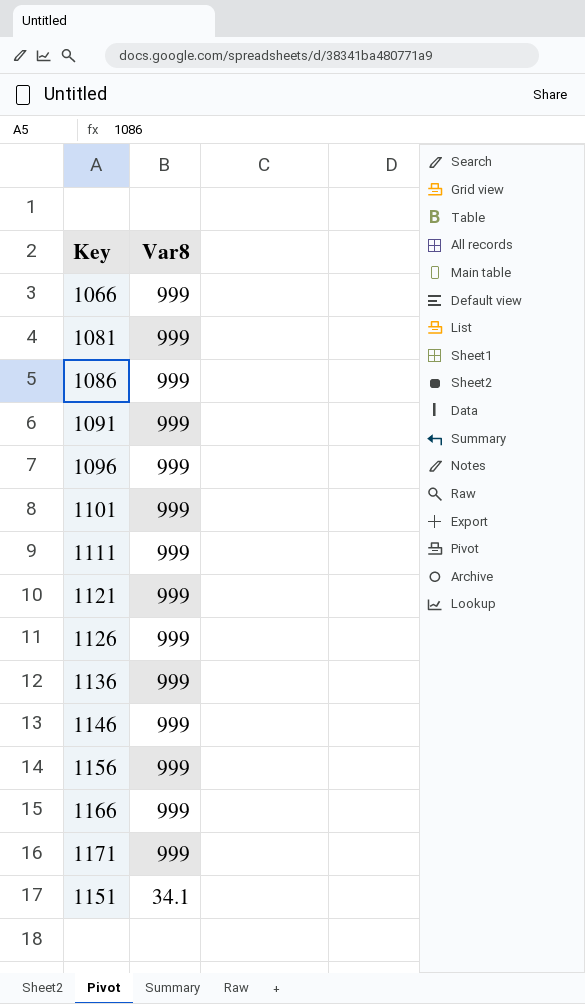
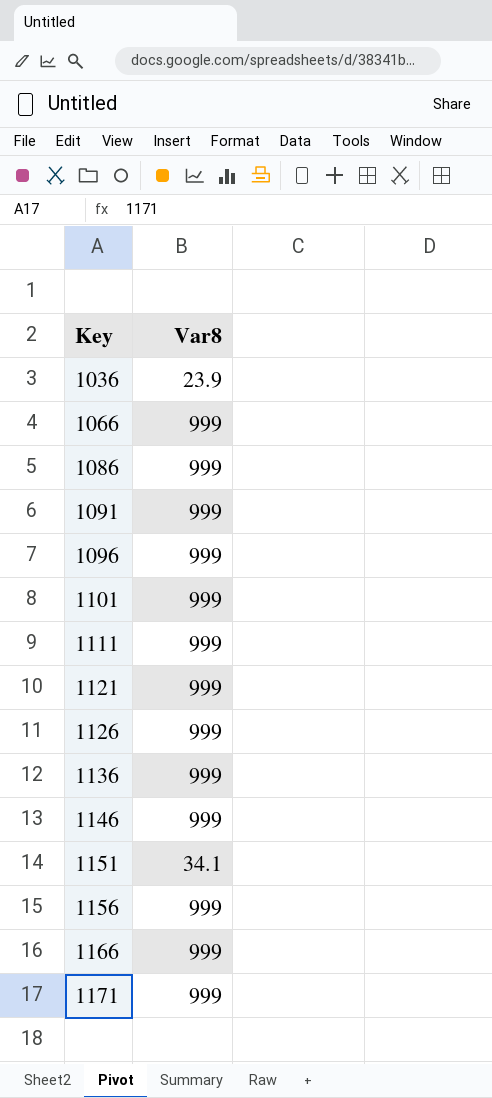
row order: Var8 descending -> Key ascending
row 1081: 999 -> none
row 1036: none -> 23.9

